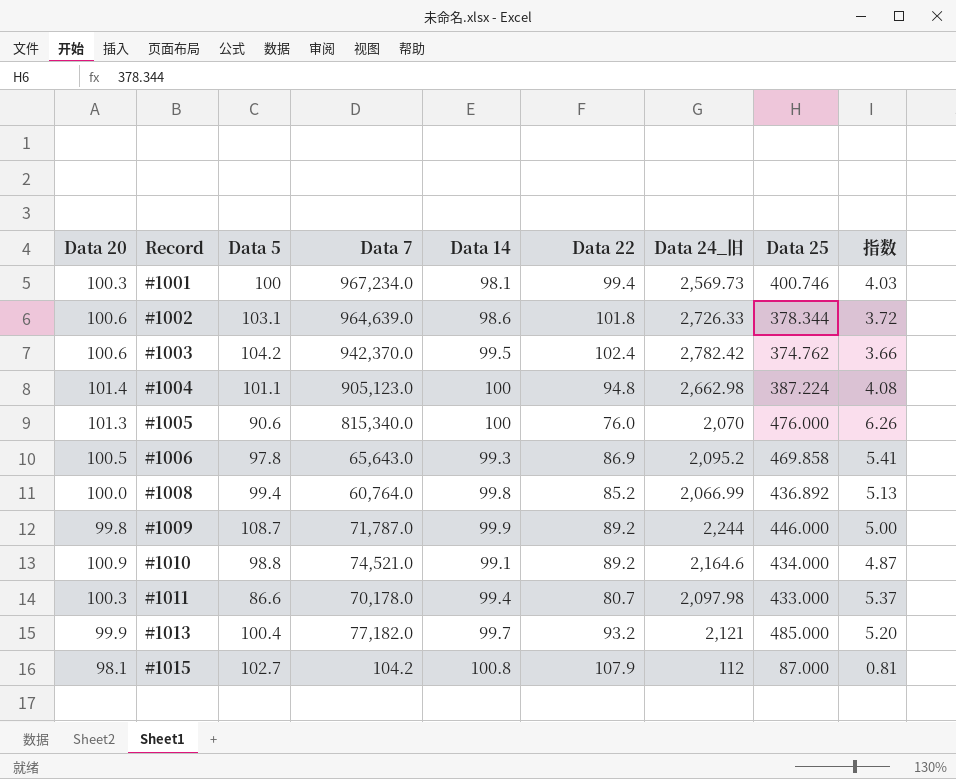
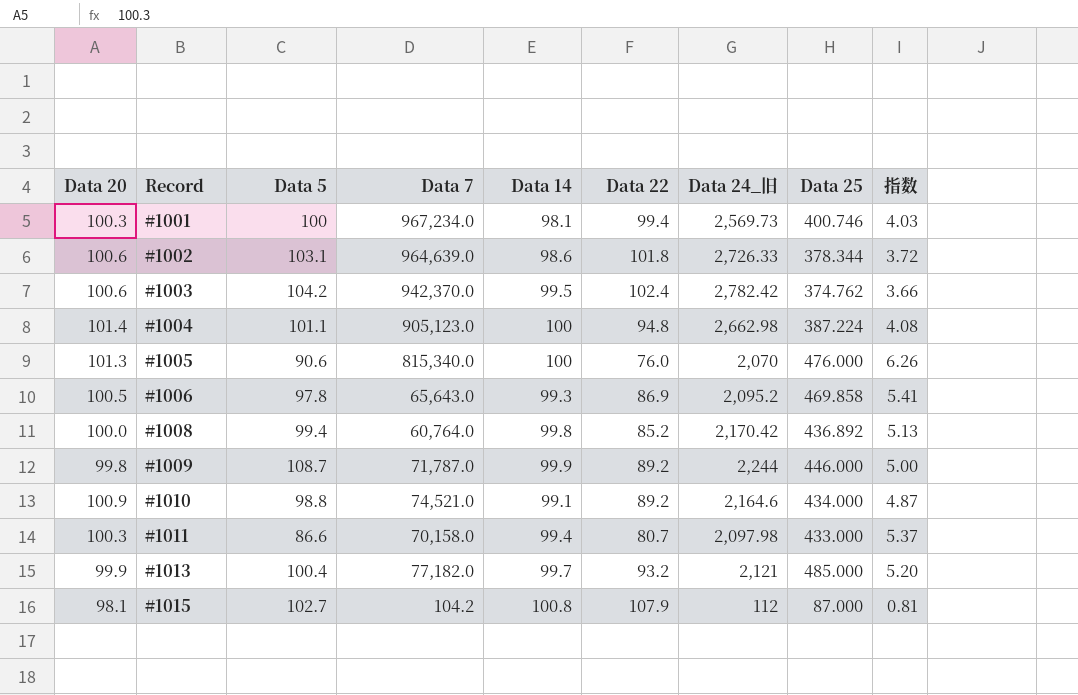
#1008 | Data 24_旧: 2,066.99 -> 2,170.42
#1011 | Data 7: 70,178.0 -> 70,158.0

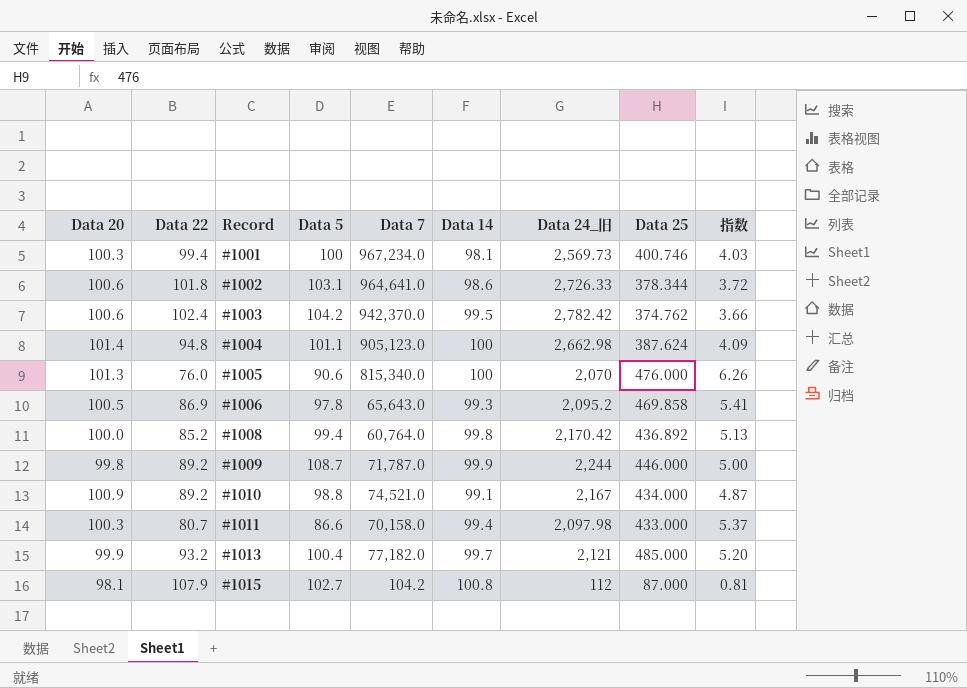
column Data 22 | position: 6 -> 2
#1002 | Data 7: 964,639.0 -> 964,641.0
#1004 | Data 25: 387.224 -> 387.624
#1004 | 指数: 4.08 -> 4.09
#1010 | Data 24_旧: 2,164.6 -> 2,167

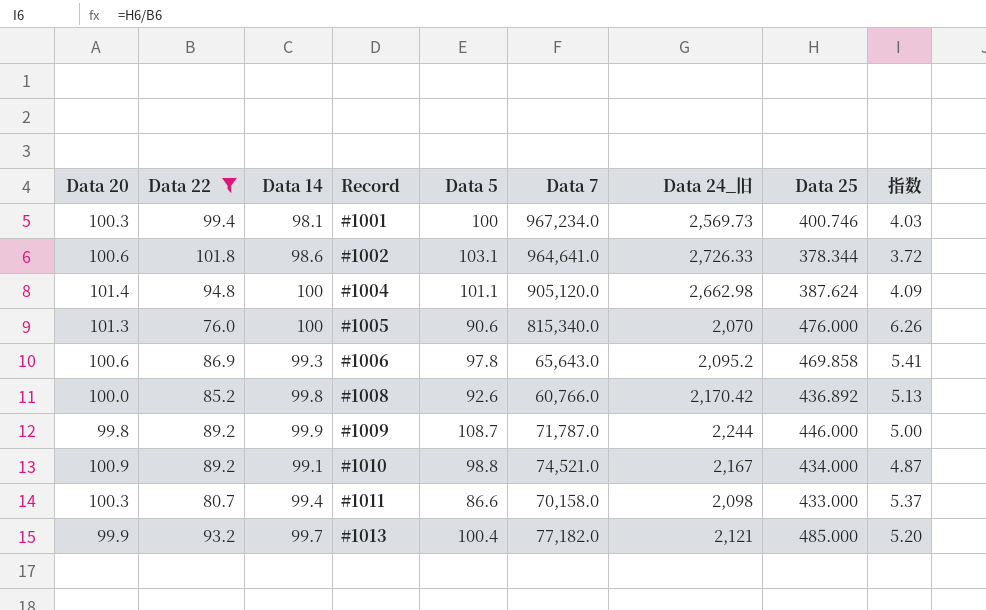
filter: none -> Data 22 <= 101.8
column Data 14 | position: 6 -> 3
#1004 | Data 7: 905,123.0 -> 905,120.0
#1006 | Data 20: 100.5 -> 100.6
#1008 | Data 5: 99.4 -> 92.6
#1008 | Data 7: 60,764.0 -> 60,766.0
#1011 | Data 24_旧: 2,097.98 -> 2,098

